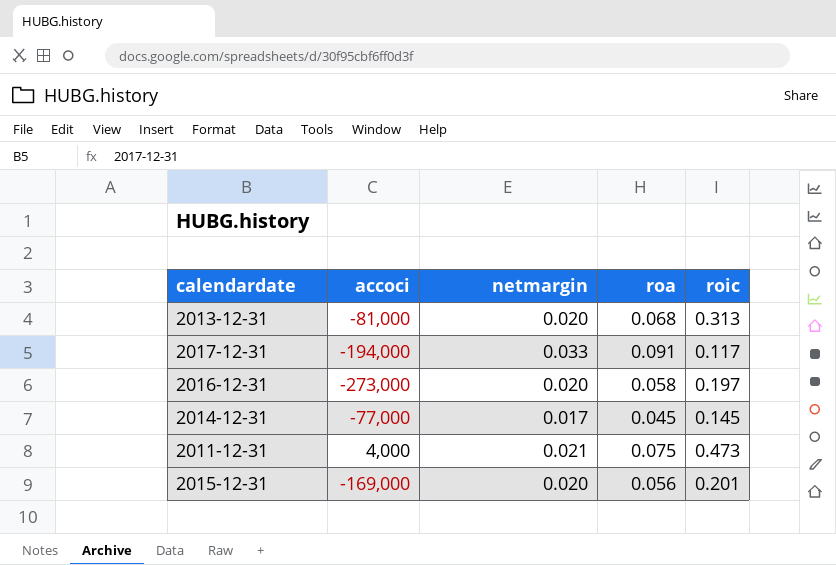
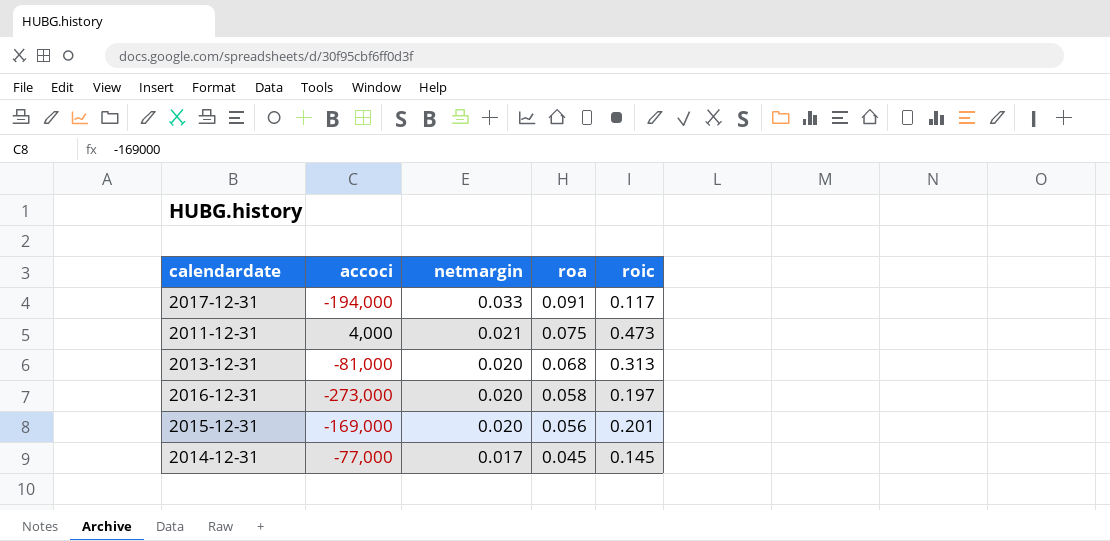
row order: none -> netmargin descending

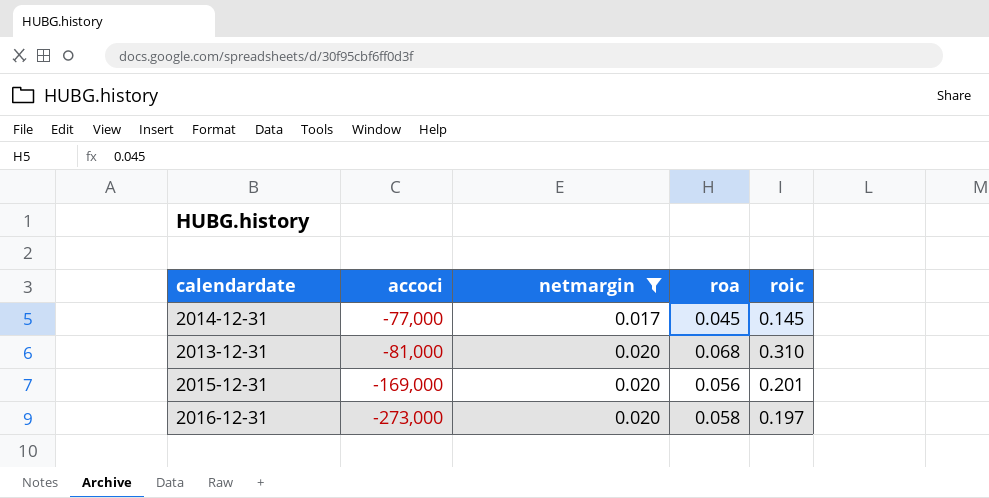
filter: none -> netmargin <= 0.020
row order: netmargin descending -> accoci descending
2013-12-31 | roic: 0.313 -> 0.310

